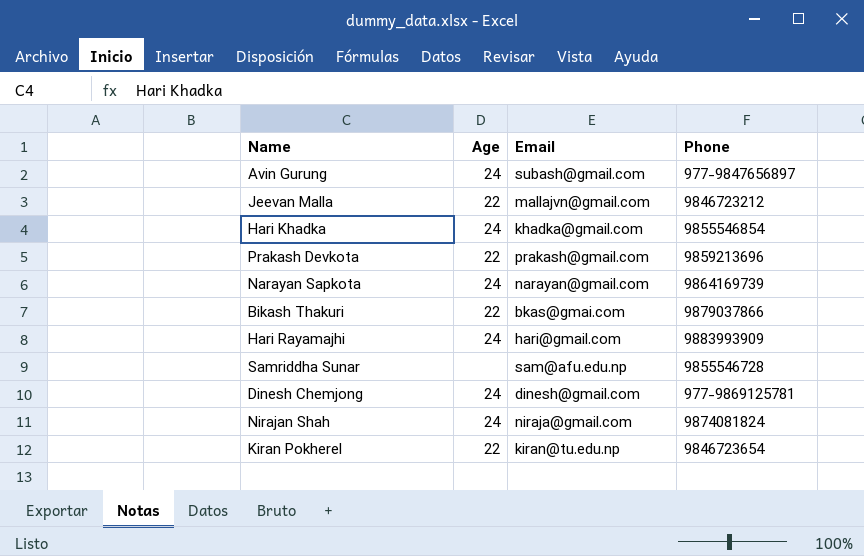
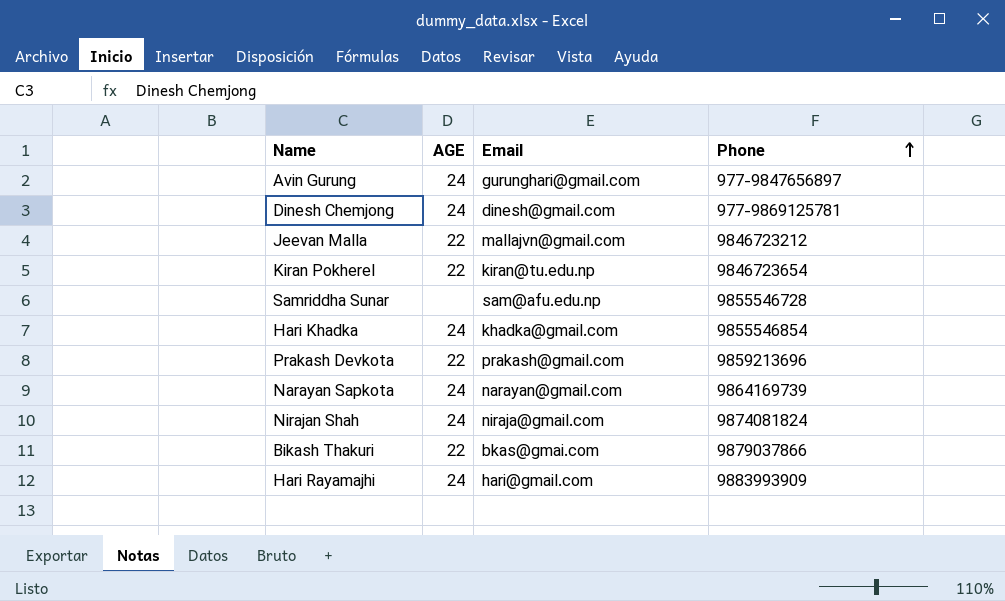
row order: none -> Phone ascending
column name: Age -> AGE
Avin Gurung | Email: subash@gmail.com -> gurunghari@gmail.com

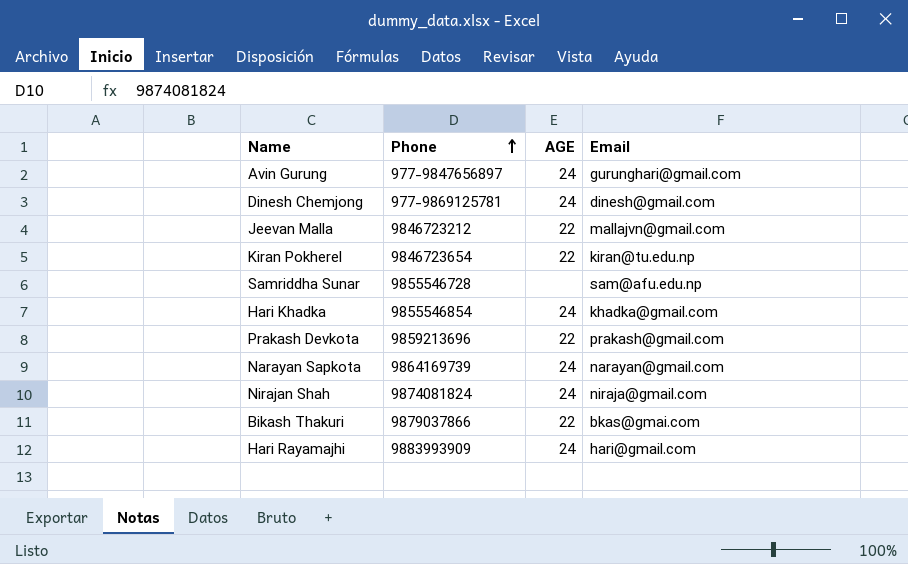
column Phone | position: 4 -> 2

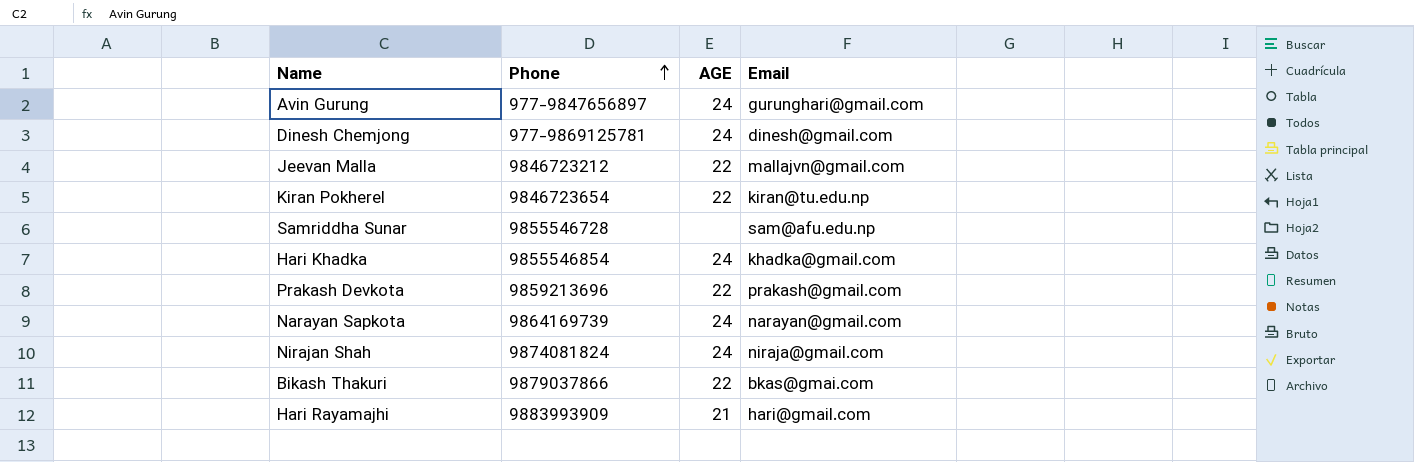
Hari Rayamajhi | AGE: 24 -> 21

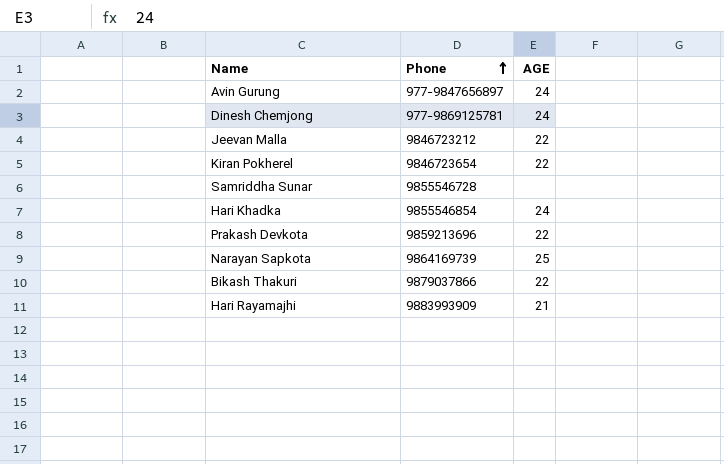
column Email | position: 4 -> none
row Nirajan Shah: 9874081824 | 24 | niraja@gmail.com -> none
Narayan Sapkota | AGE: 24 -> 25

